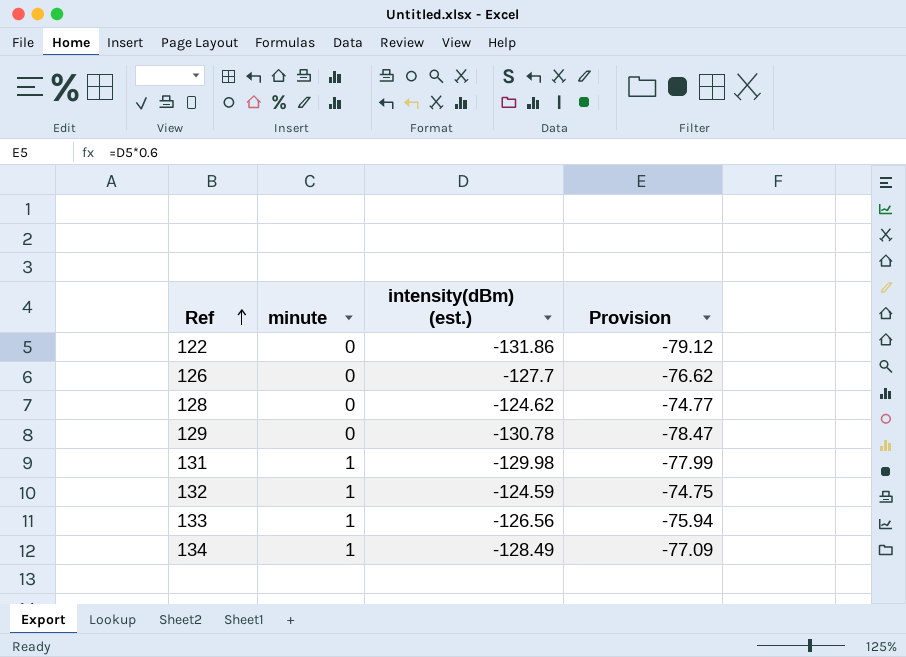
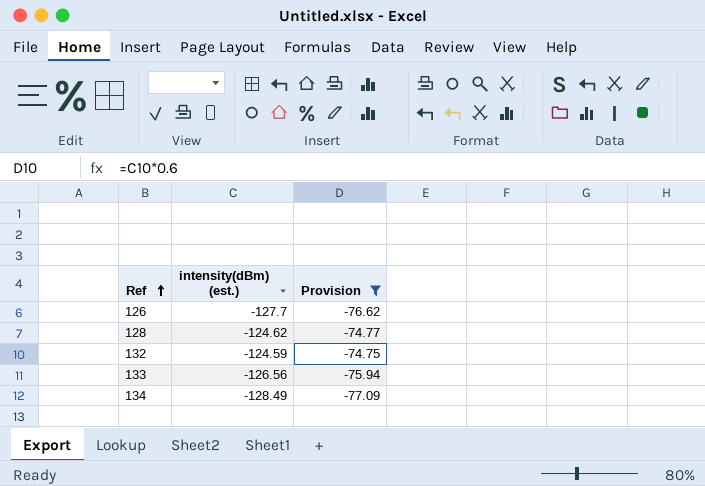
filter: none -> Provision >= -77.09
column minute | position: 2 -> none

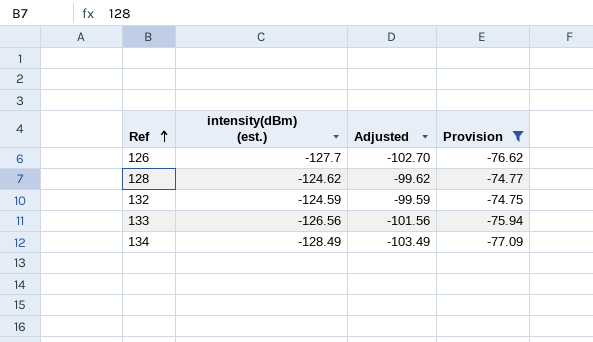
column Adjusted | formula: none -> [intensity(dBm) (est.)] + 25

